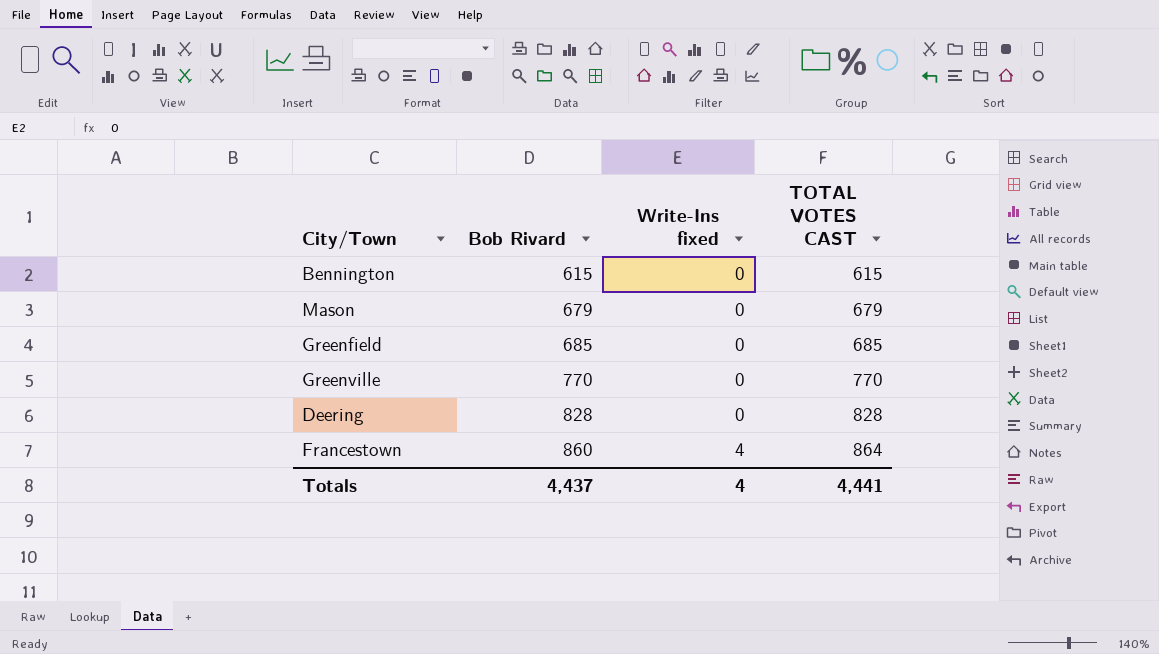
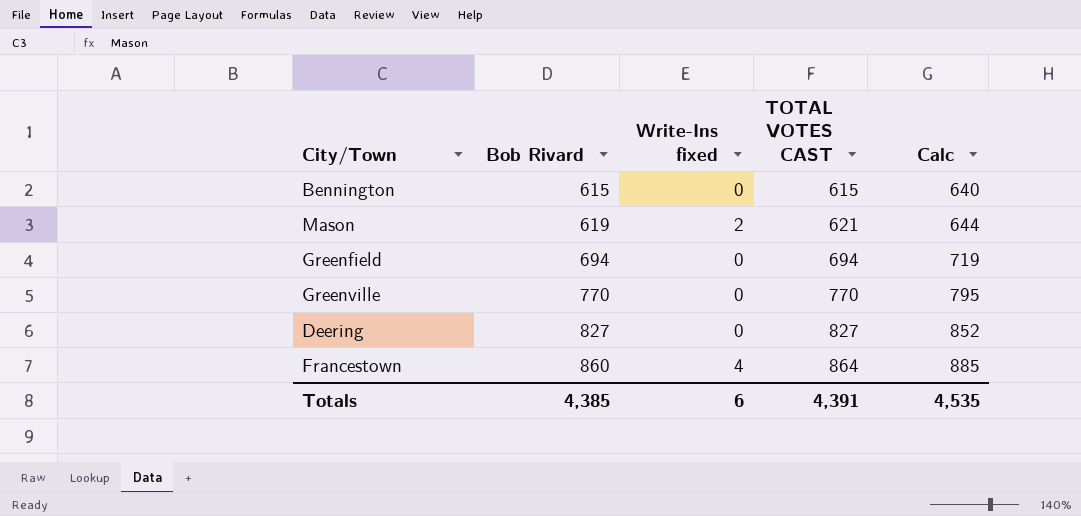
column Calc | formula: none -> [Bob Rivard] + 25
Mason | Bob Rivard: 679 -> 619
Mason | Write-Ins fixed: 0 -> 2
Mason | TOTAL VOTES CAST: 679 -> 621
Greenfield | Bob Rivard: 685 -> 694
Greenfield | TOTAL VOTES CAST: 685 -> 694
Deering | Bob Rivard: 828 -> 827
Deering | TOTAL VOTES CAST: 828 -> 827
Totals | Bob Rivard: 4,437 -> 4,385
Totals | Write-Ins fixed: 4 -> 6
Totals | TOTAL VOTES CAST: 4,441 -> 4,391

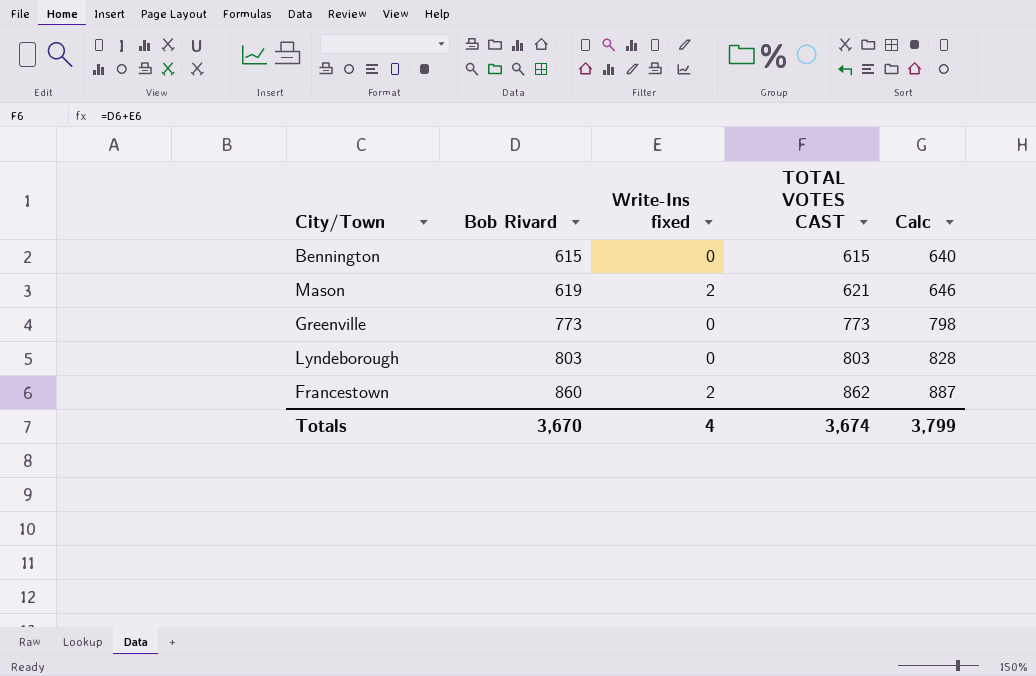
column Calc | formula: [Bob Rivard] + 25 -> [TOTAL VOTES CAST] + 25
row Greenfield: 694 | 0 | 694 | 719 -> none
row Deering: 827 | 0 | 827 | 852 -> none
Greenville | Bob Rivard: 770 -> 773
Greenville | TOTAL VOTES CAST: 770 -> 773
row Lyndeborough: none -> 803 | 0 | 803 | 828
Francestown | Write-Ins fixed: 4 -> 2
Francestown | TOTAL VOTES CAST: 864 -> 862
Totals | Bob Rivard: 4,385 -> 3,670
Totals | Write-Ins fixed: 6 -> 4
Totals | TOTAL VOTES CAST: 4,391 -> 3,674
Totals | Calc: 4,535 -> 3,799

